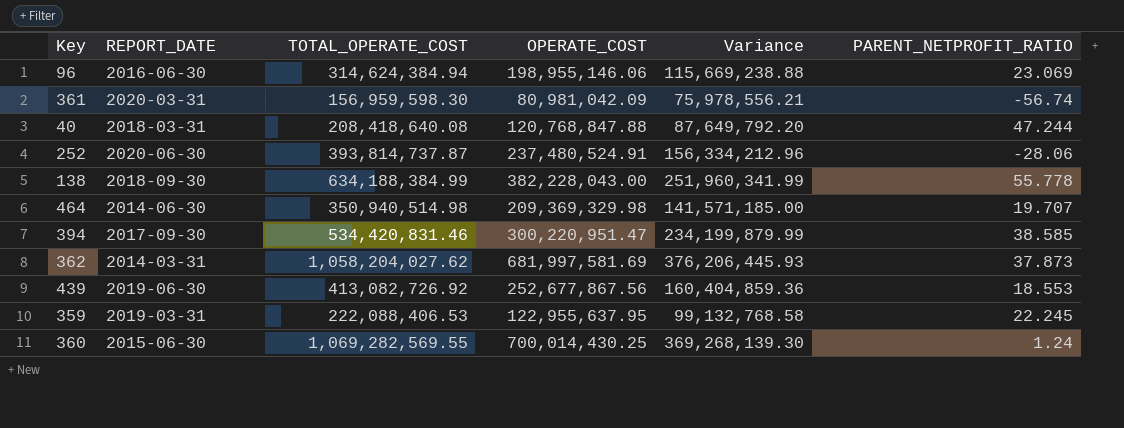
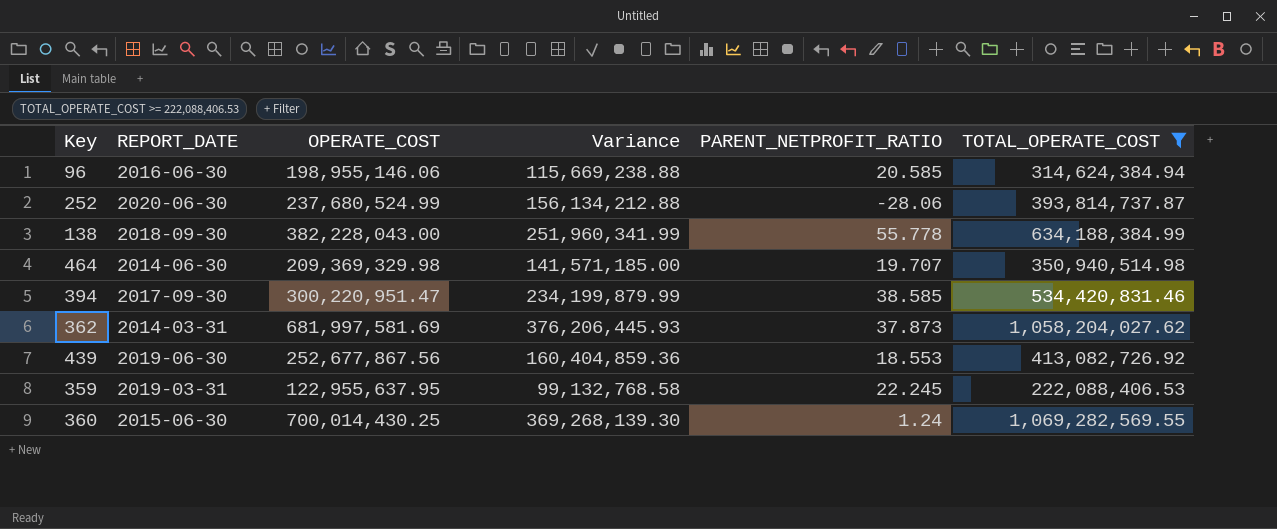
filter: none -> TOTAL_OPERATE_COST >= 222,088,406.53
column TOTAL_OPERATE_COST | position: 3 -> 6
96 | PARENT_NETPROFIT_RATIO: 23.069 -> 20.585
252 | OPERATE_COST: 237,480,524.91 -> 237,680,524.99
252 | Variance: 156,334,212.96 -> 156,134,212.88

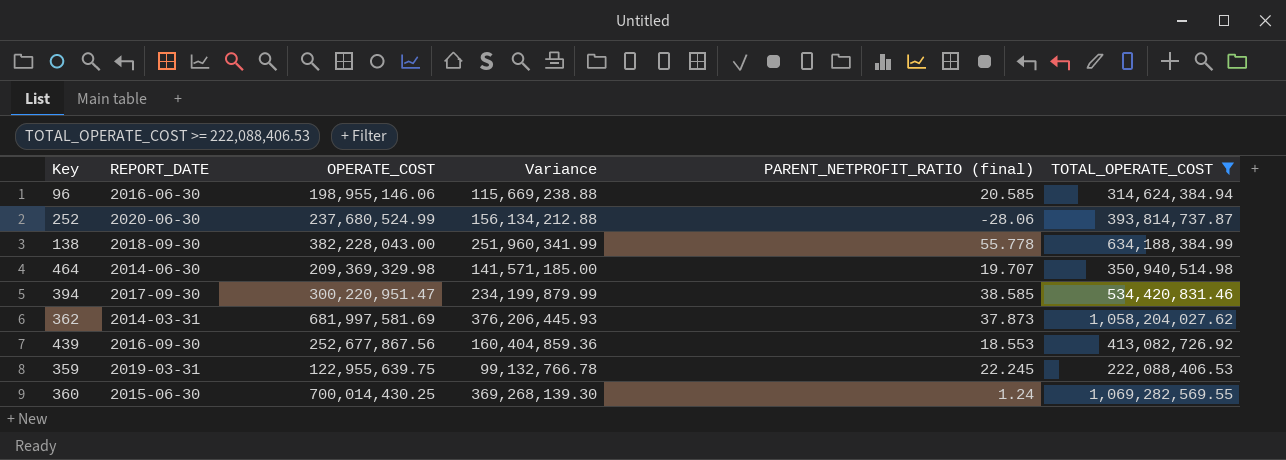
column name: PARENT_NETPROFIT_RATIO -> PARENT_NETPROFIT_RATIO (final)
439 | REPORT_DATE: 2019-06-30 -> 2016-09-30
359 | OPERATE_COST: 122,955,637.95 -> 122,955,639.75
359 | Variance: 99,132,768.58 -> 99,132,766.78

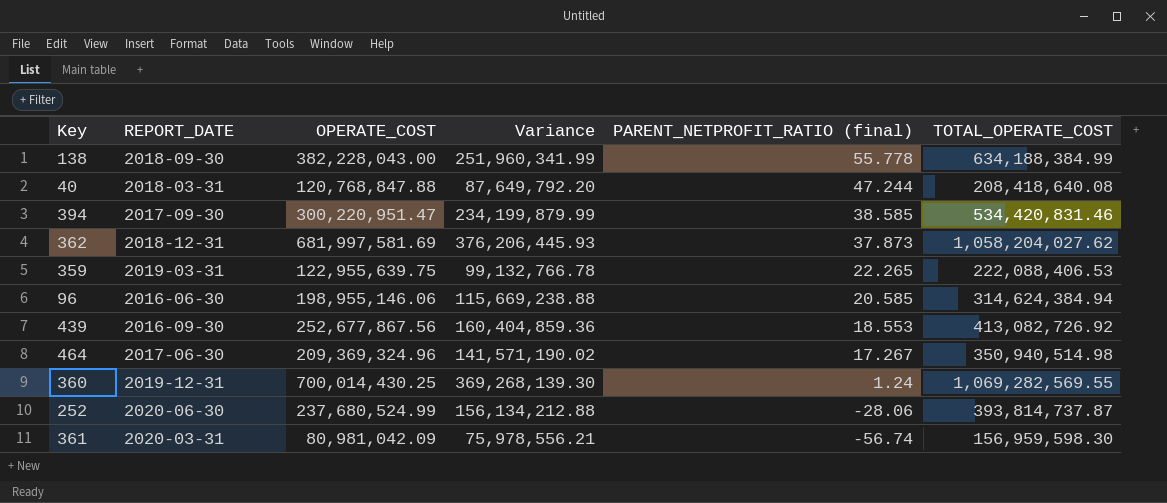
filter: TOTAL_OPERATE_COST >= 222,088,406.53 -> none
row order: none -> PARENT_NETPROFIT_RATIO (final) descending
362 | REPORT_DATE: 2014-03-31 -> 2018-12-31
359 | PARENT_NETPROFIT_RATIO (final): 22.245 -> 22.265
464 | REPORT_DATE: 2014-06-30 -> 2017-06-30
464 | OPERATE_COST: 209,369,329.98 -> 209,369,324.96
464 | Variance: 141,571,185.00 -> 141,571,190.02
464 | PARENT_NETPROFIT_RATIO (final): 19.707 -> 17.267
360 | REPORT_DATE: 2015-06-30 -> 2019-12-31

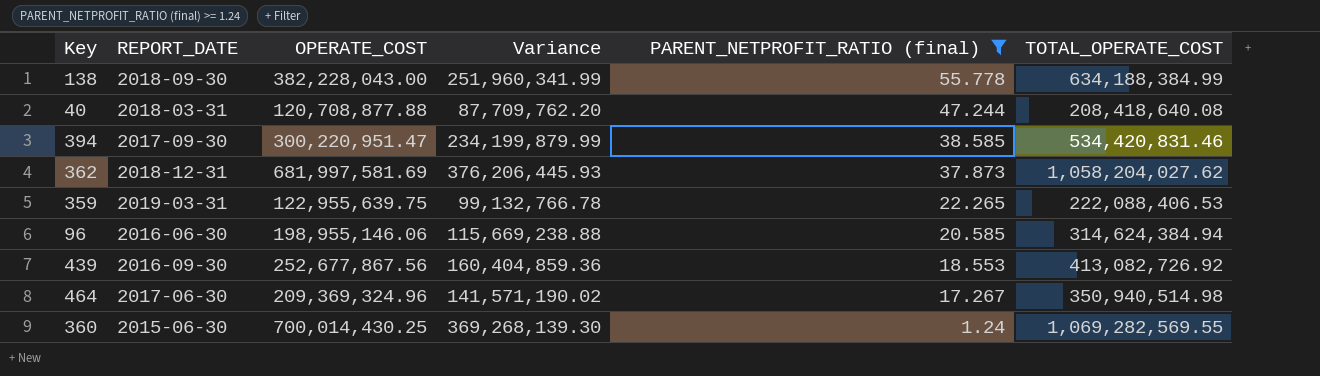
filter: none -> PARENT_NETPROFIT_RATIO (final) >= 1.24
40 | OPERATE_COST: 120,768,847.88 -> 120,708,877.88
40 | Variance: 87,649,792.20 -> 87,709,762.20
360 | REPORT_DATE: 2019-12-31 -> 2015-06-30

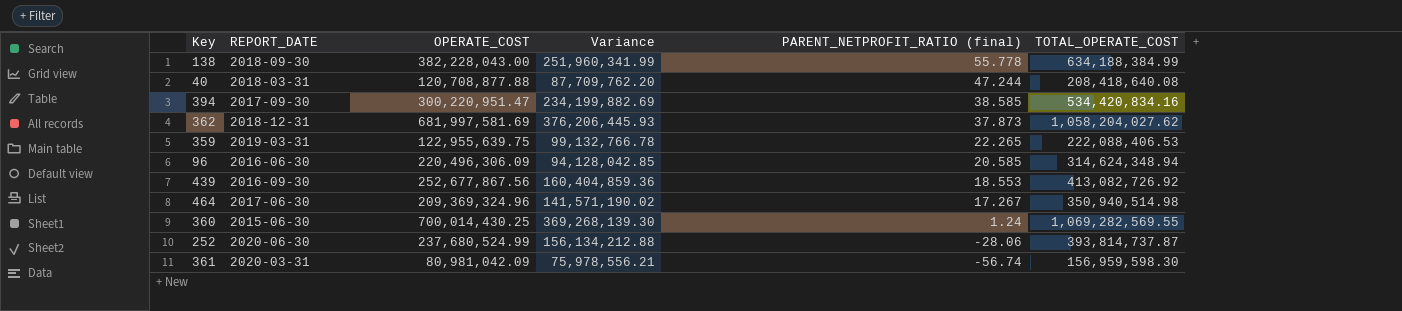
filter: PARENT_NETPROFIT_RATIO (final) >= 1.24 -> none
394 | Variance: 234,199,879.99 -> 234,199,882.69
394 | TOTAL_OPERATE_COST: 534,420,831.46 -> 534,420,834.16
96 | OPERATE_COST: 198,955,146.06 -> 220,496,306.09
96 | Variance: 115,669,238.88 -> 94,128,042.85
96 | TOTAL_OPERATE_COST: 314,624,384.94 -> 314,624,348.94

